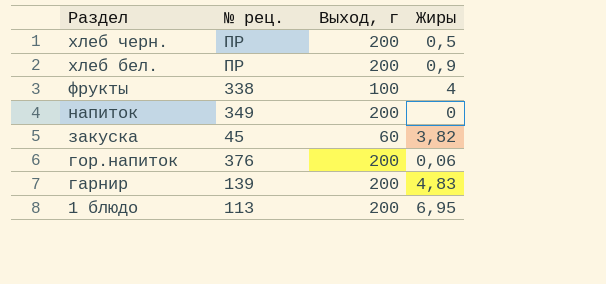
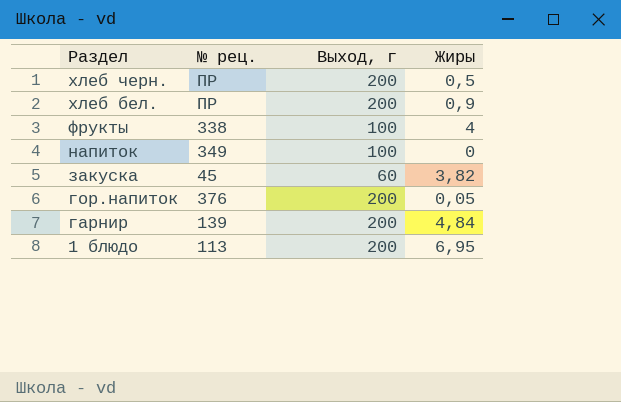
напиток | Выход, г: 200 -> 100
гор.напиток | Жиры: 0,06 -> 0,05
гарнир | Жиры: 4,83 -> 4,84

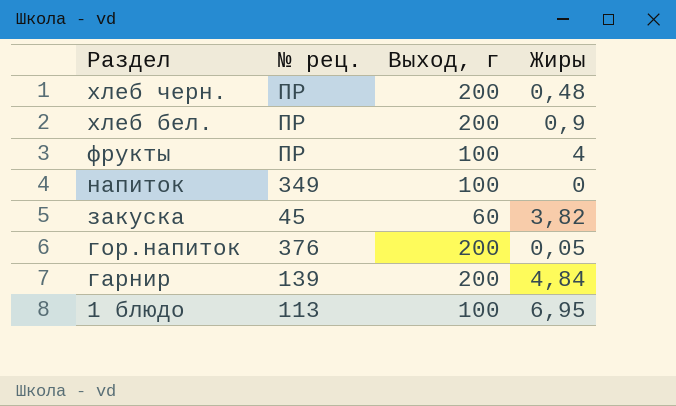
хлеб черн. | Жиры: 0,5 -> 0,48
фрукты | № рец.: 338 -> ПР
1 блюдо | Выход, г: 200 -> 100

